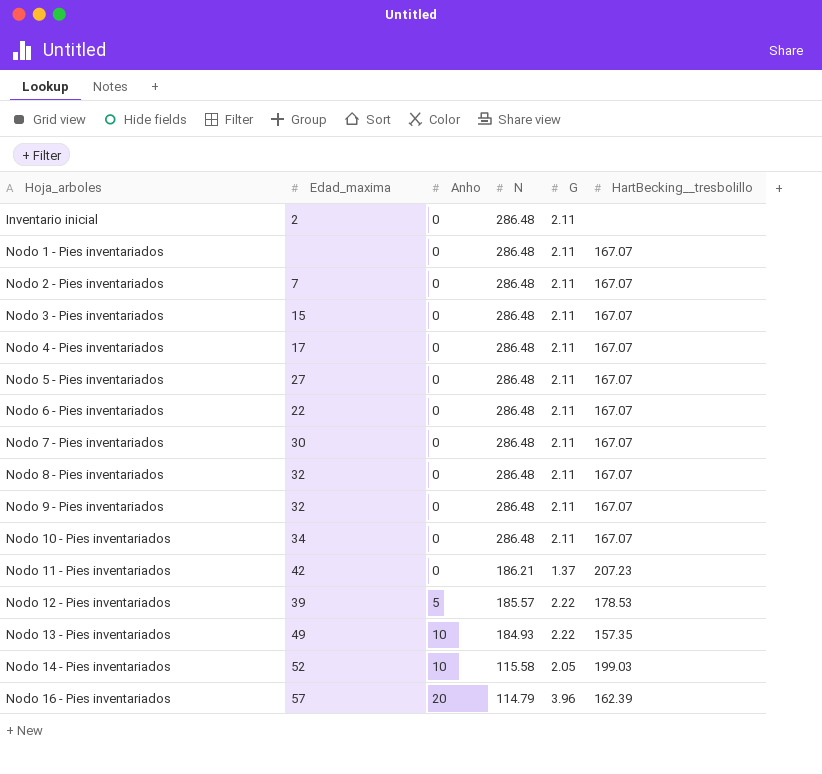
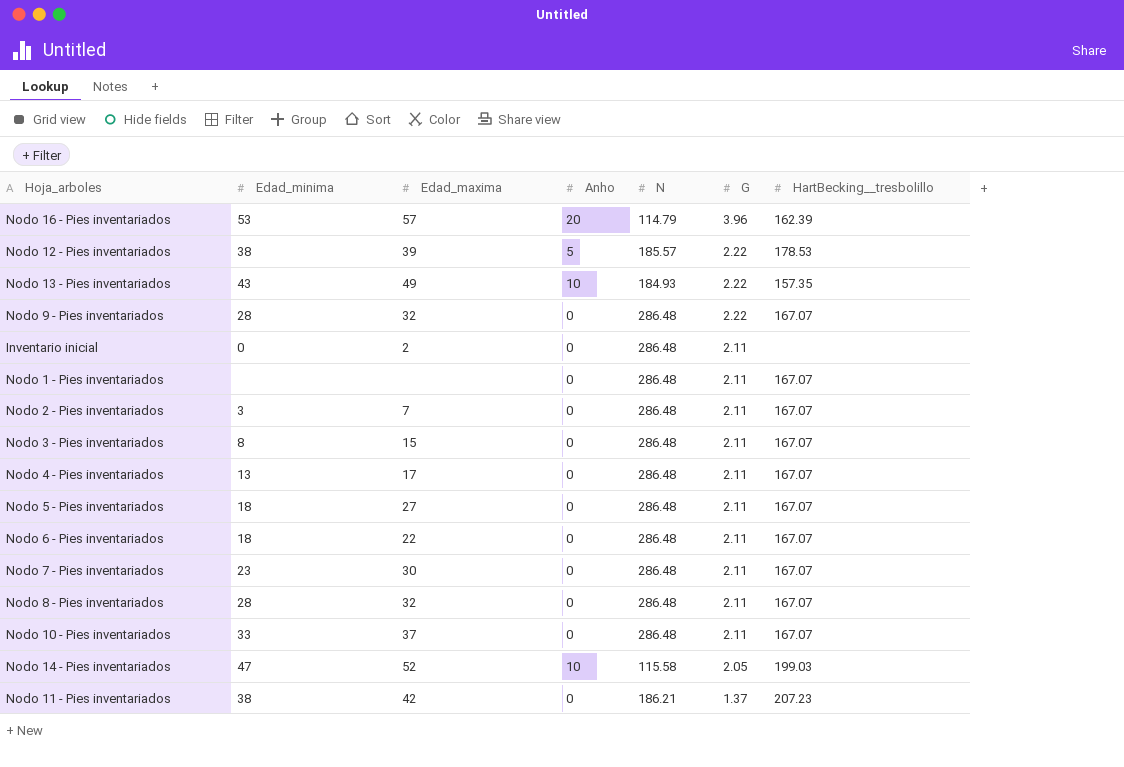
row order: Hoja_arboles ascending -> G descending
column Edad_minima | position: none -> 2
Nodo 9 - Pies inventariados | G: 2.11 -> 2.22
Nodo 10 - Pies inventariados | Edad_maxima: 34 -> 37

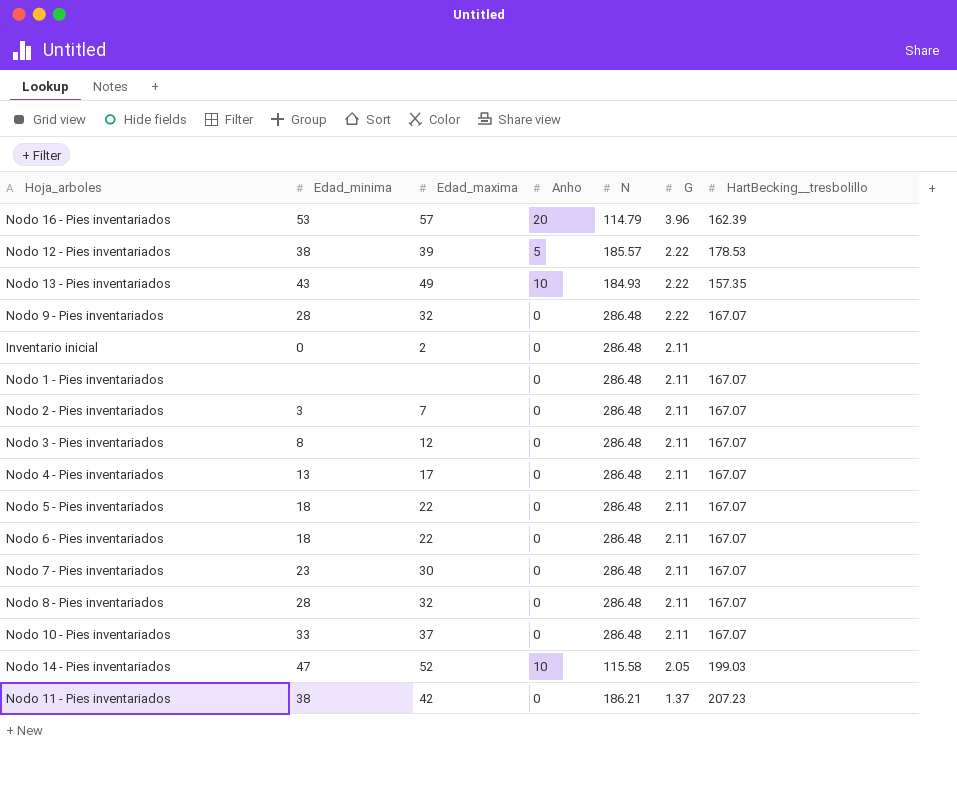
Nodo 3 - Pies inventariados | Edad_maxima: 15 -> 12
Nodo 5 - Pies inventariados | Edad_maxima: 27 -> 22

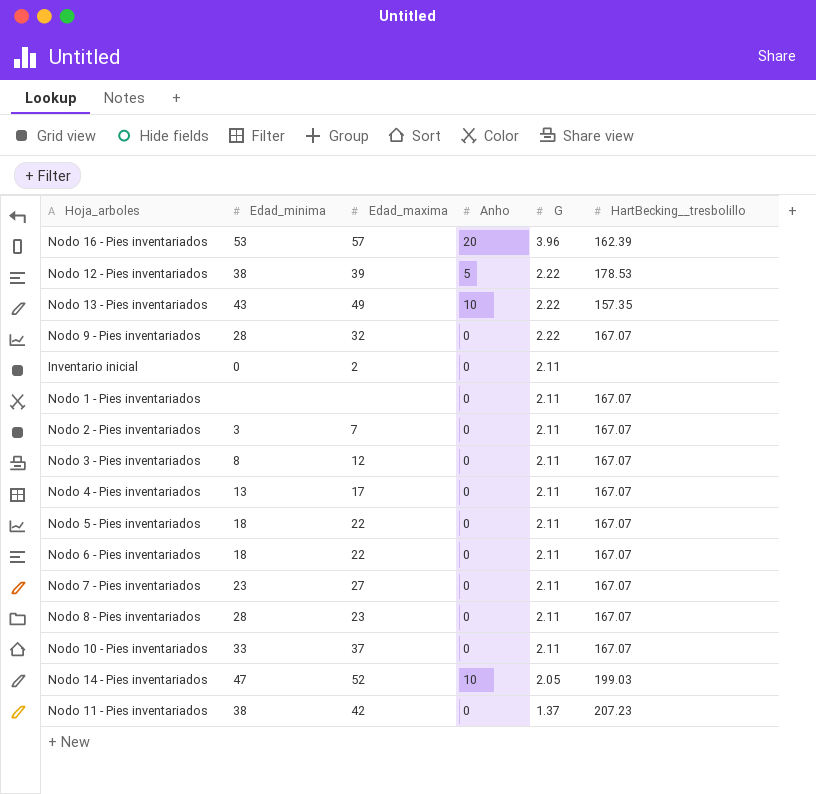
column N | position: 5 -> none
Nodo 7 - Pies inventariados | Edad_maxima: 30 -> 27
Nodo 8 - Pies inventariados | Edad_maxima: 32 -> 23

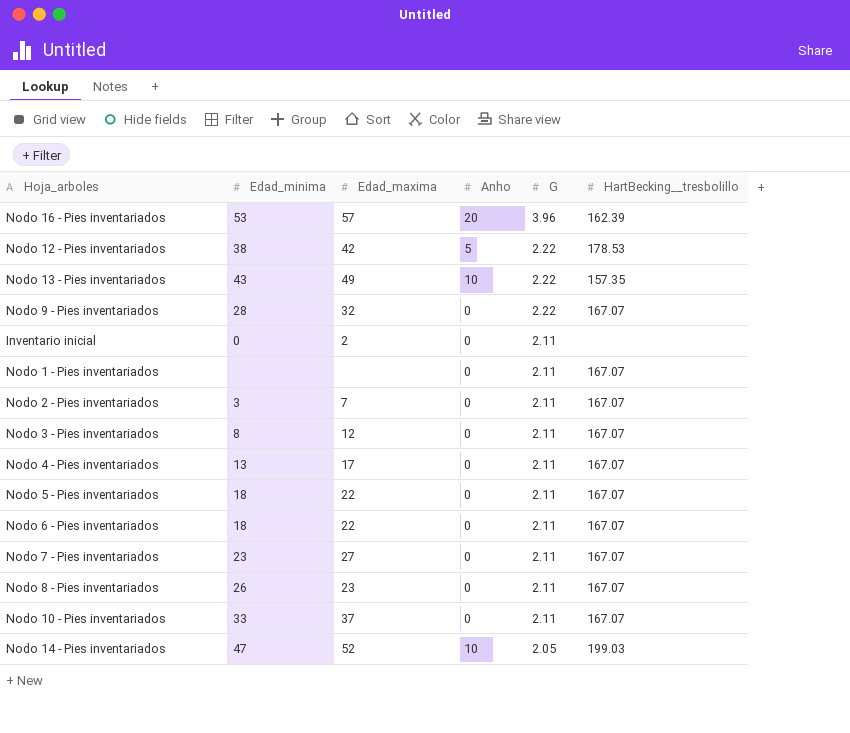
row Nodo 11 - Pies inventariados: 38 | 42 | 0 | 1.37 | 207.23 -> none
Nodo 12 - Pies inventariados | Edad_maxima: 39 -> 42
Nodo 8 - Pies inventariados | Edad_minima: 28 -> 26

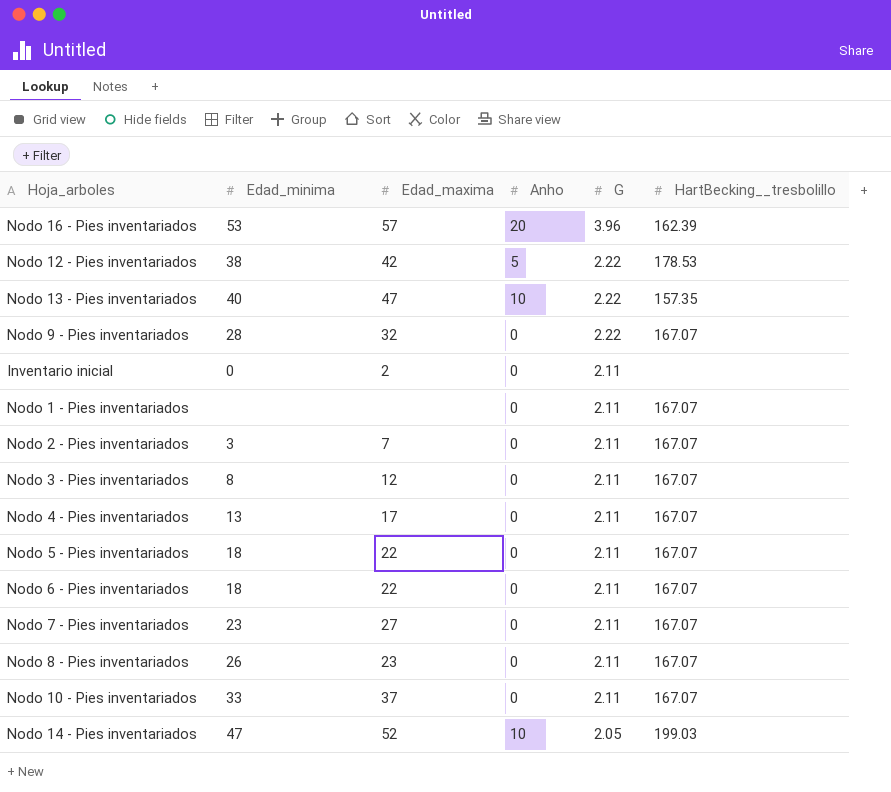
Nodo 13 - Pies inventariados | Edad_minima: 43 -> 40
Nodo 13 - Pies inventariados | Edad_maxima: 49 -> 47

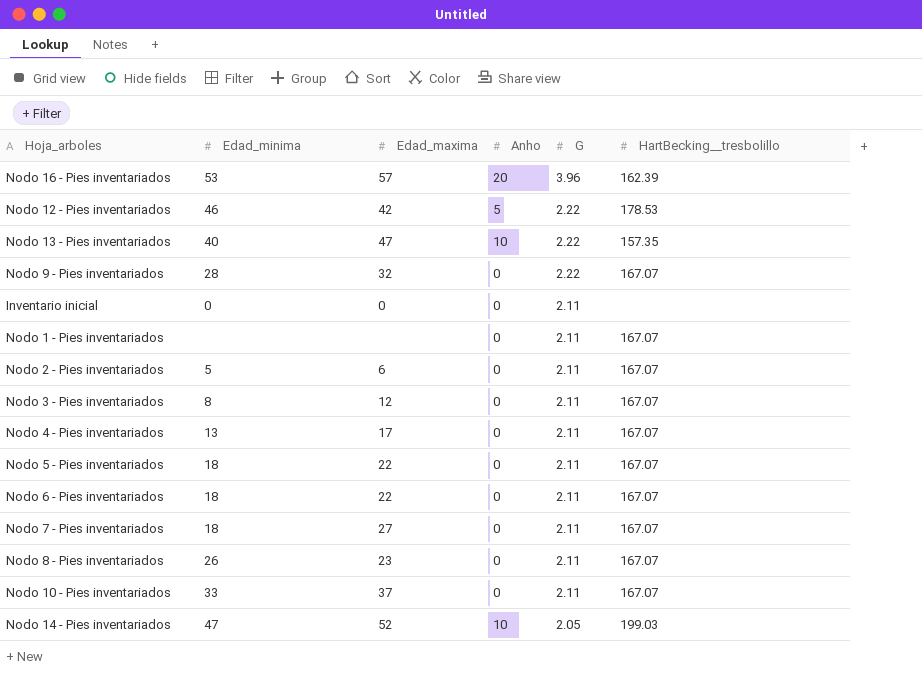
Nodo 12 - Pies inventariados | Edad_minima: 38 -> 46
Inventario inicial | Edad_maxima: 2 -> 0
Nodo 2 - Pies inventariados | Edad_minima: 3 -> 5
Nodo 2 - Pies inventariados | Edad_maxima: 7 -> 6
Nodo 7 - Pies inventariados | Edad_minima: 23 -> 18

